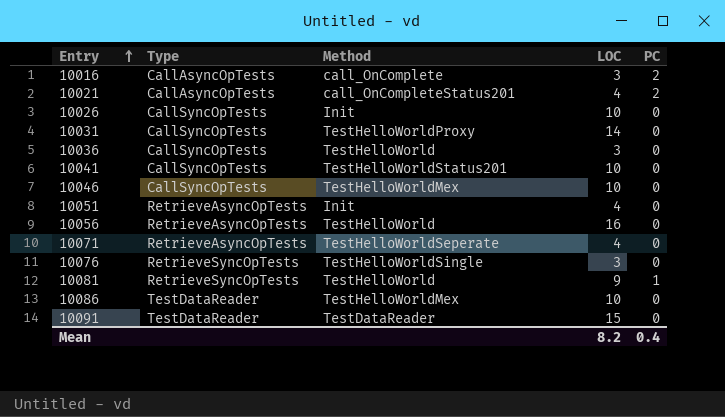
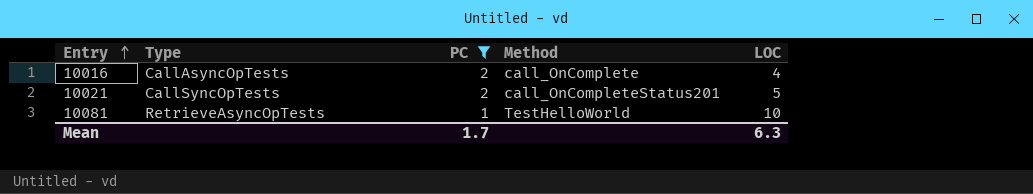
filter: none -> PC != 0
column PC | position: 5 -> 3
10016 | LOC: 3 -> 4
10021 | Type: CallAsyncOpTests -> CallSyncOpTests
10021 | LOC: 4 -> 5
10081 | Type: RetrieveSyncOpTests -> RetrieveAsyncOpTests
10081 | LOC: 9 -> 10
Mean | PC: 0.4 -> 1.7
Mean | LOC: 8.2 -> 6.3

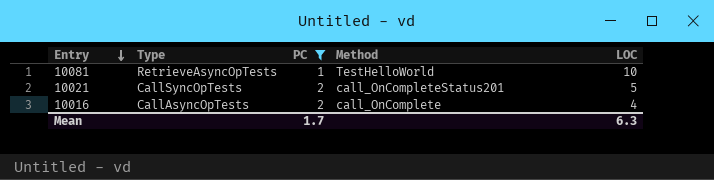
row order: Entry ascending -> Entry descending

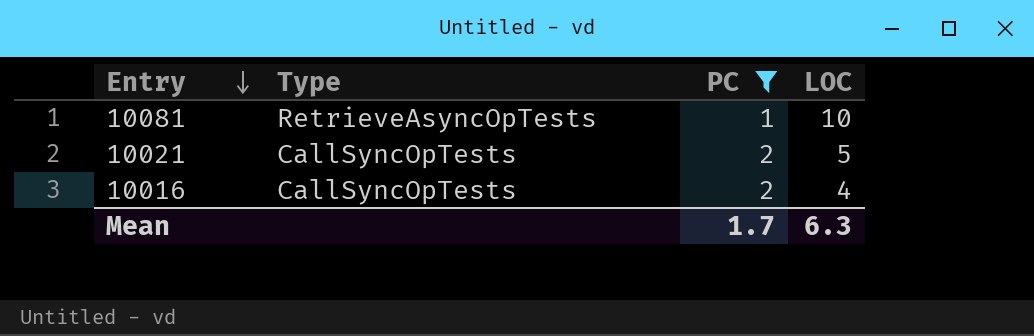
column Method | position: 4 -> none
10016 | Type: CallAsyncOpTests -> CallSyncOpTests

